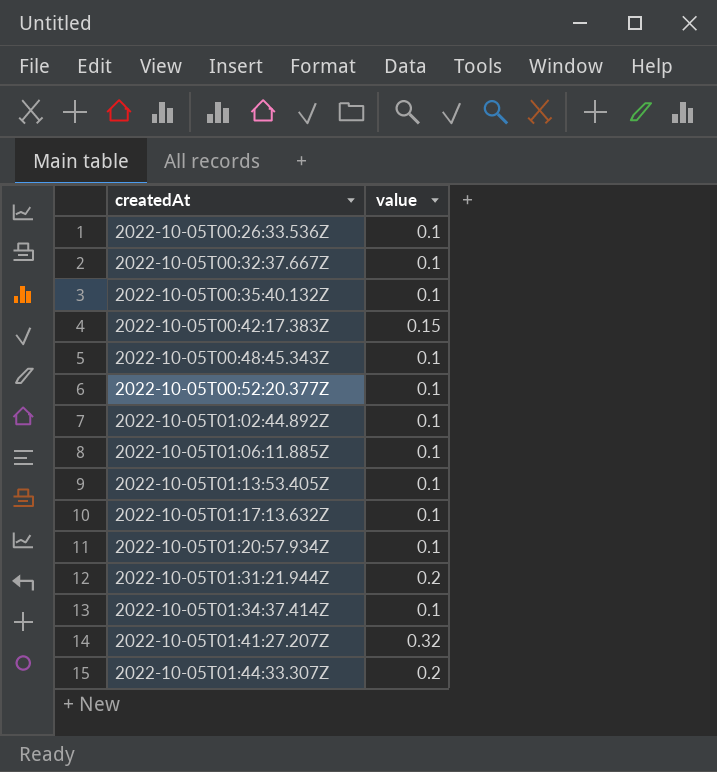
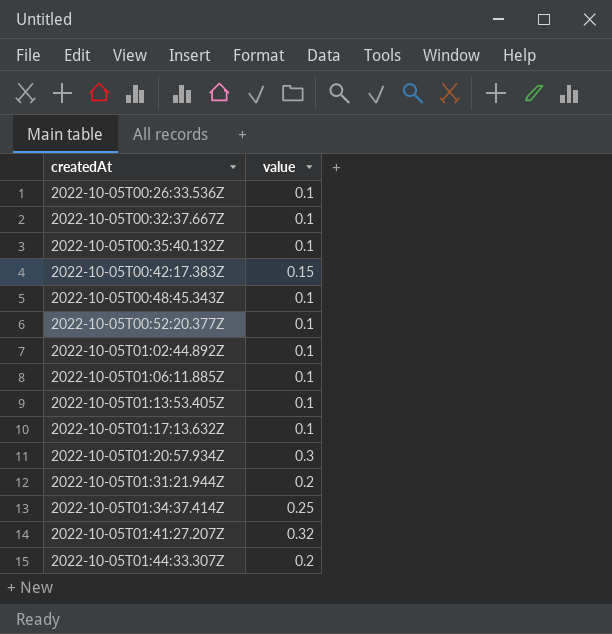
2022-10-05T01:20:57.934Z | value: 0.1 -> 0.3
2022-10-05T01:34:37.414Z | value: 0.1 -> 0.25

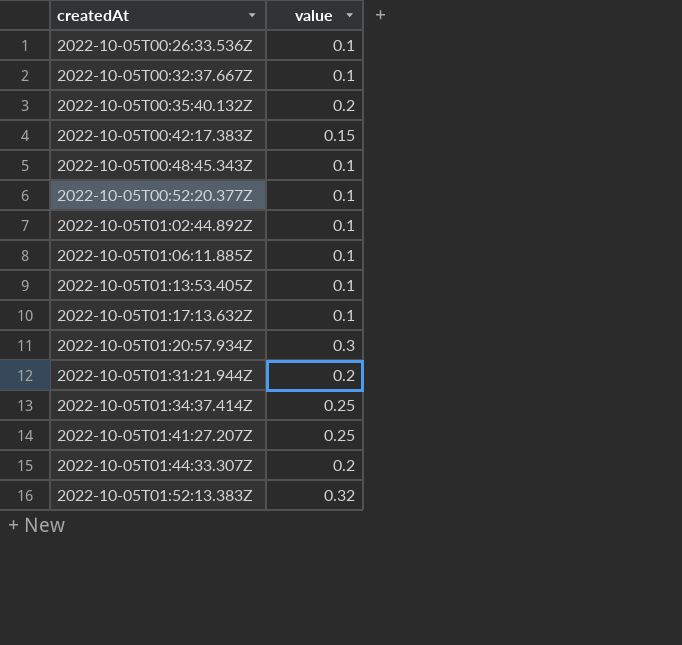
2022-10-05T00:35:40.132Z | value: 0.1 -> 0.2
2022-10-05T01:41:27.207Z | value: 0.32 -> 0.25
row 2022-10-05T01:52:13.383Z: none -> 0.32

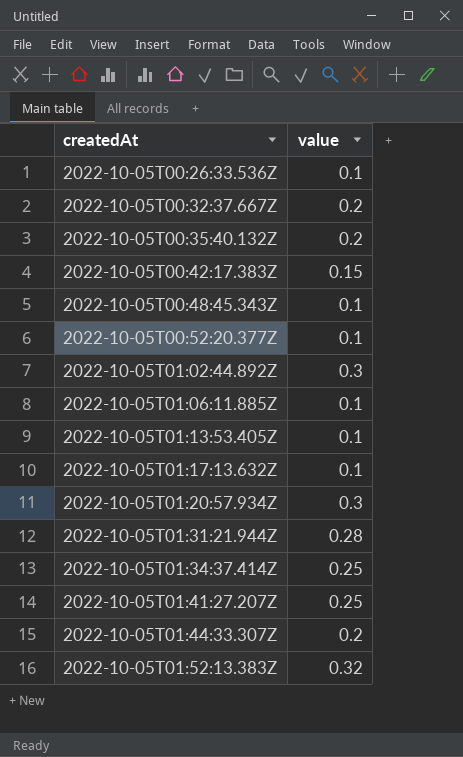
2022-10-05T00:32:37.667Z | value: 0.1 -> 0.2
2022-10-05T01:02:44.892Z | value: 0.1 -> 0.3
2022-10-05T01:31:21.944Z | value: 0.2 -> 0.28

